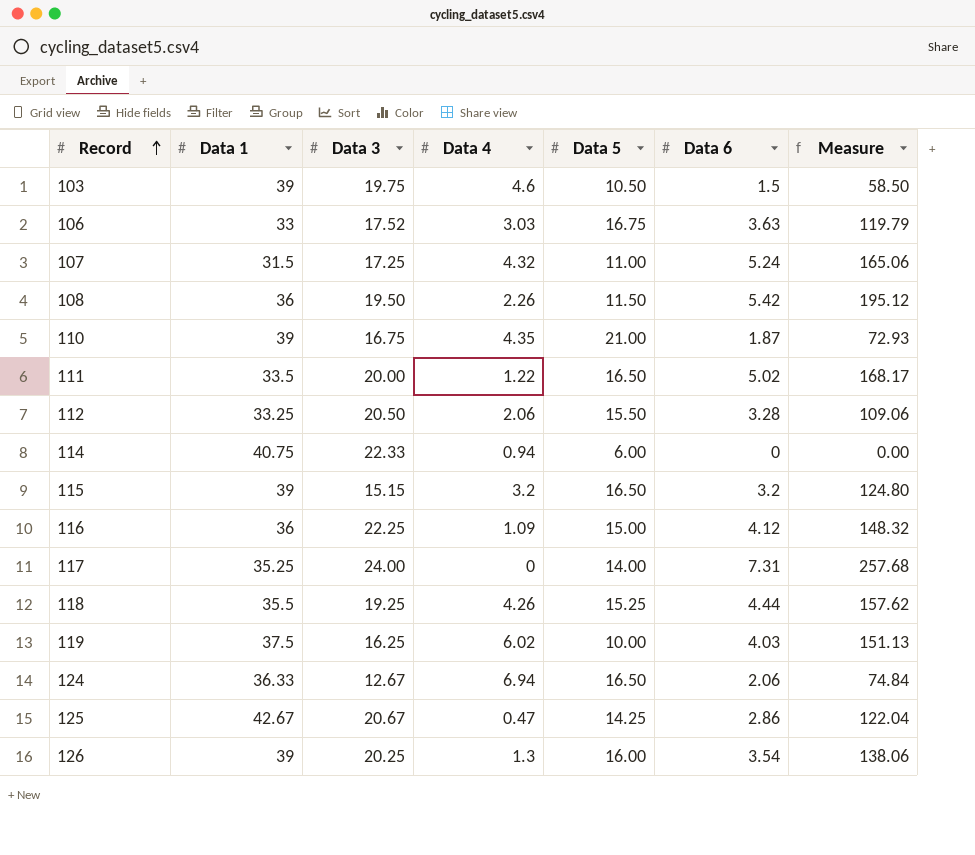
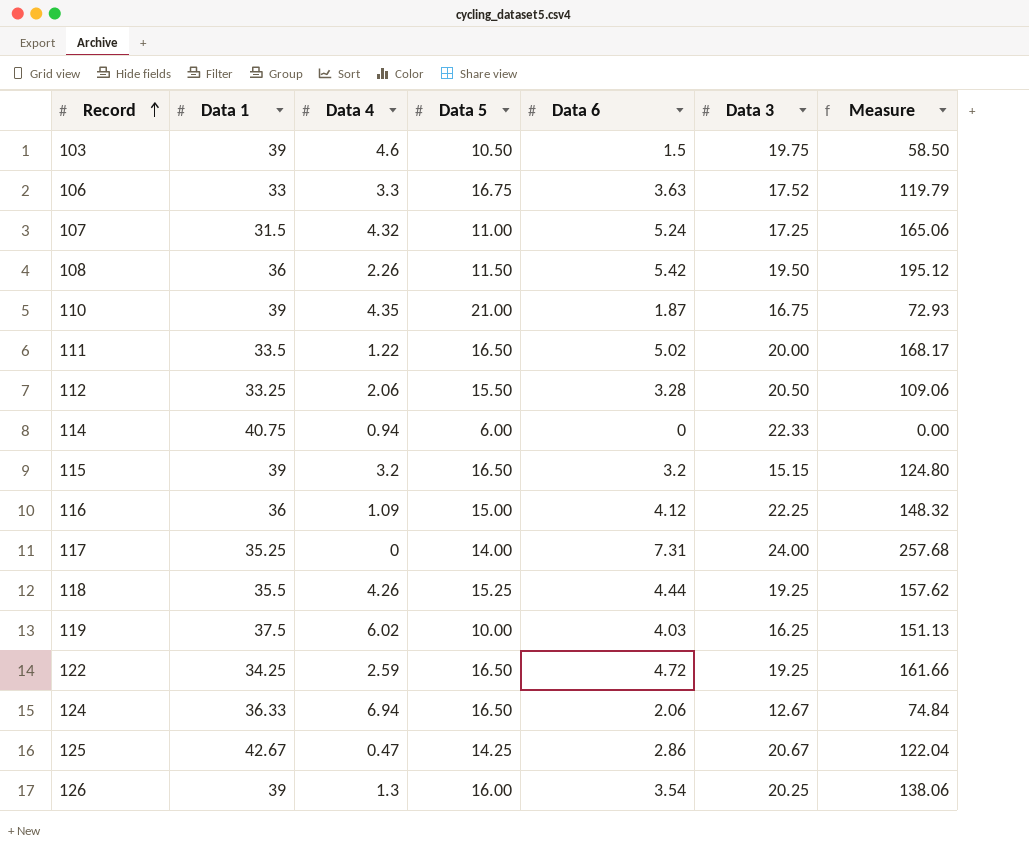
column Data 3 | position: 3 -> 6
106 | Data 4: 3.03 -> 3.3
row 122: none -> 34.25 | 2.59 | 16.50 | 4.72 | 19.25 | 161.66

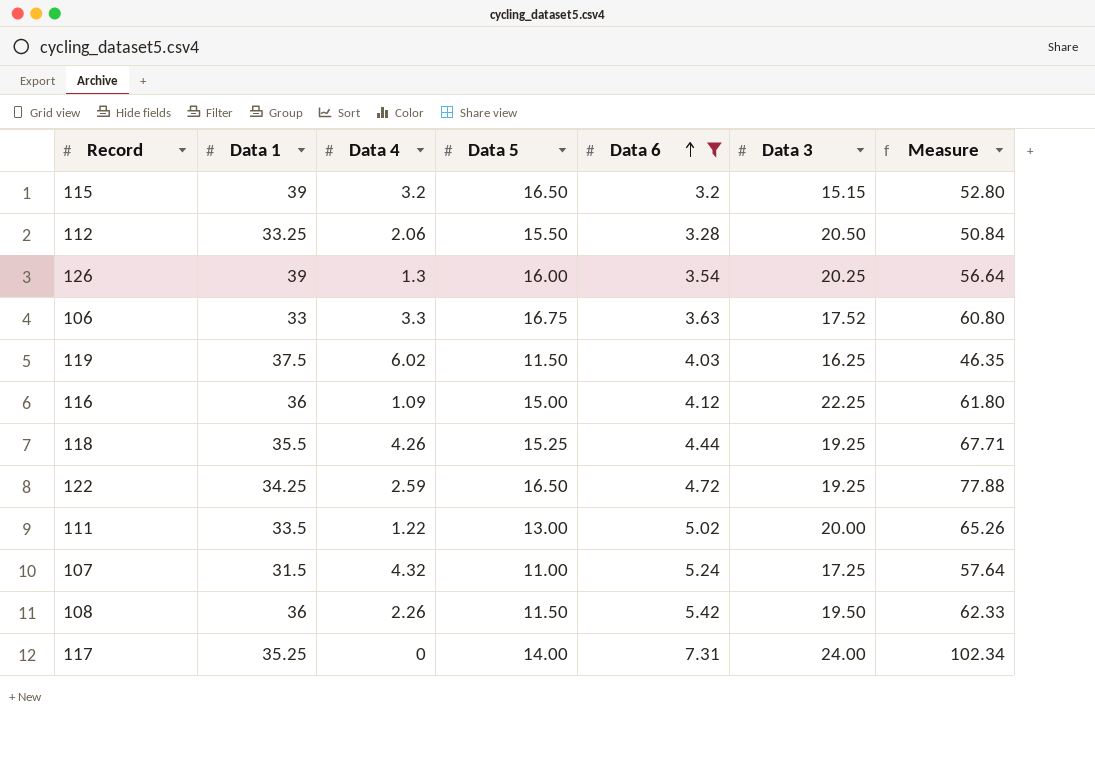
filter: none -> Data 6 >= 3.2
row order: Record ascending -> Data 6 ascending
column Measure | formula: [Data 1] * [Data 6] -> [Data 5] * [Data 6]
119 | Data 5: 10.00 -> 11.50
111 | Data 5: 16.50 -> 13.00

